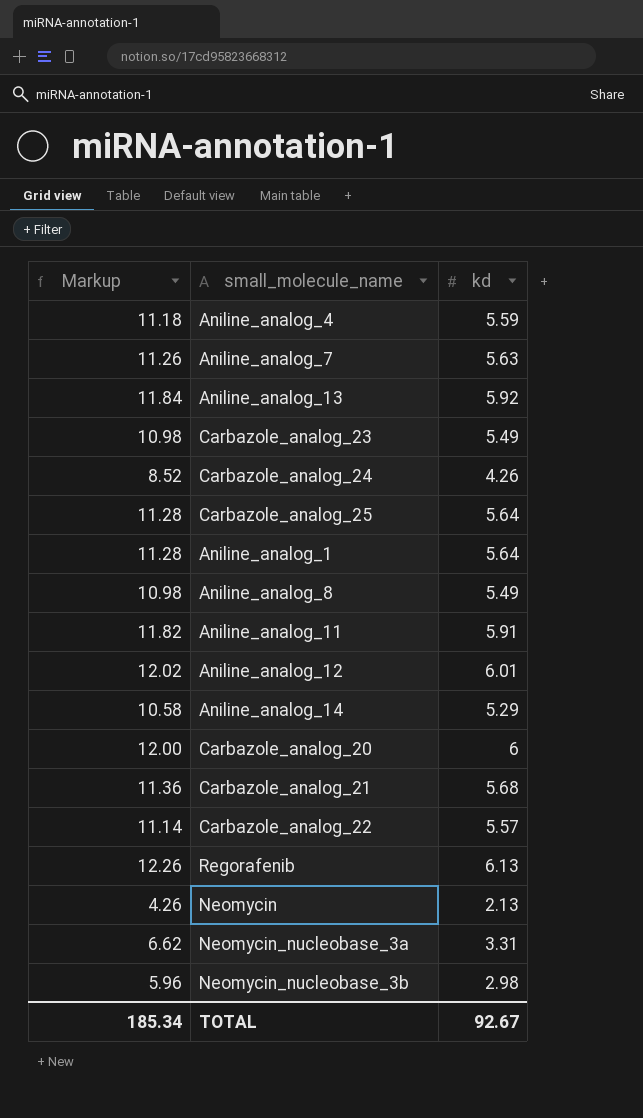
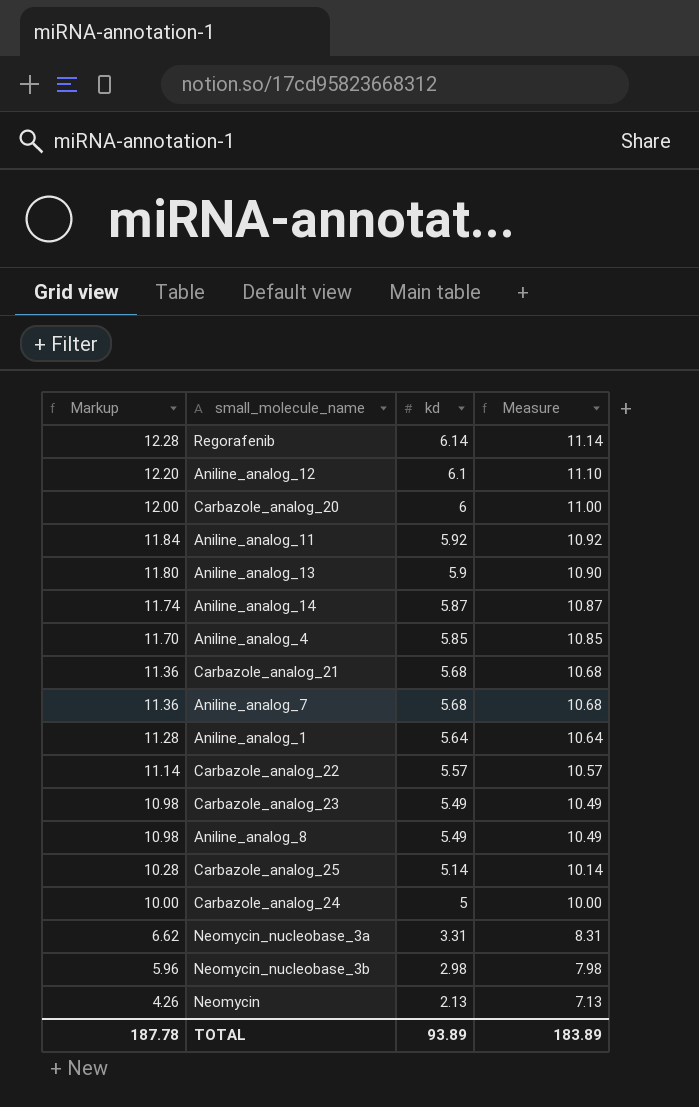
row order: none -> Markup descending
column Measure | formula: none -> [kd] + 5
Regorafenib | Markup: 12.26 -> 12.28
Regorafenib | kd: 6.13 -> 6.14
Aniline_analog_12 | Markup: 12.02 -> 12.20
Aniline_analog_12 | kd: 6.01 -> 6.1
Aniline_analog_11 | Markup: 11.82 -> 11.84
Aniline_analog_11 | kd: 5.91 -> 5.92
Aniline_analog_13 | Markup: 11.84 -> 11.80
Aniline_analog_13 | kd: 5.92 -> 5.9
Aniline_analog_14 | Markup: 10.58 -> 11.74
Aniline_analog_14 | kd: 5.29 -> 5.87
Aniline_analog_4 | Markup: 11.18 -> 11.70
Aniline_analog_4 | kd: 5.59 -> 5.85
Aniline_analog_7 | Markup: 11.26 -> 11.36
Aniline_analog_7 | kd: 5.63 -> 5.68
Carbazole_analog_25 | Markup: 11.28 -> 10.28
Carbazole_analog_25 | kd: 5.64 -> 5.14
Carbazole_analog_24 | Markup: 8.52 -> 10.00
Carbazole_analog_24 | kd: 4.26 -> 5
TOTAL | Markup: 185.34 -> 187.78
TOTAL | kd: 92.67 -> 93.89

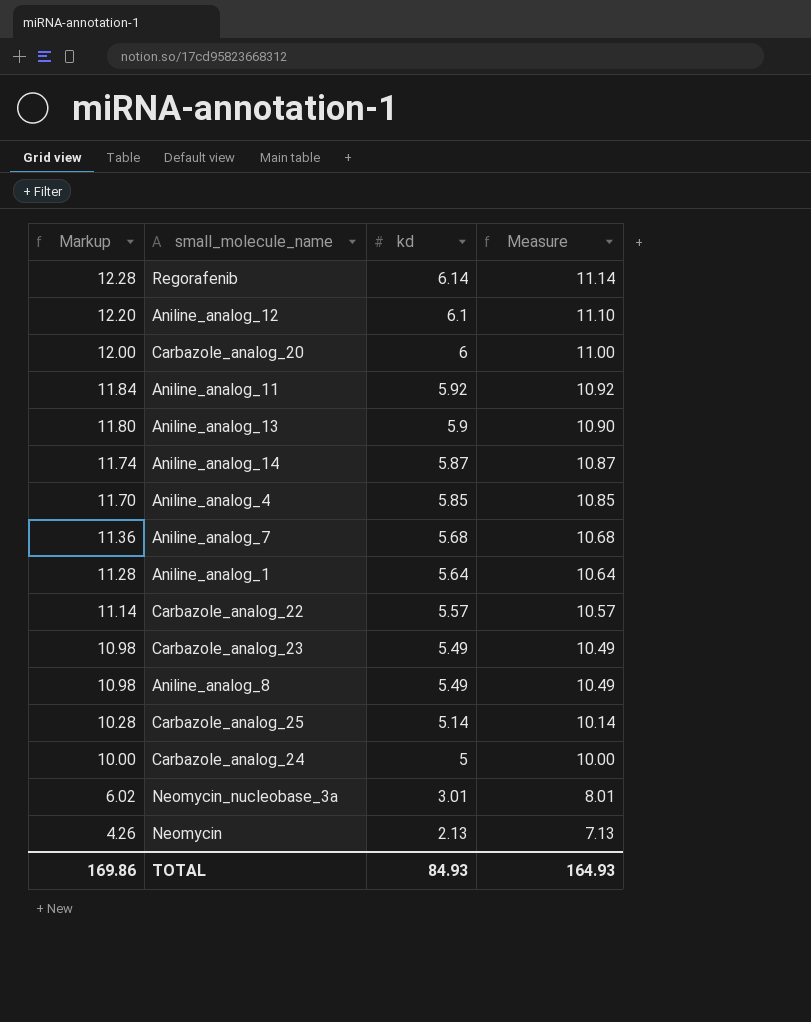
row Carbazole_analog_21: 11.36 | 5.68 | 10.68 -> none
row Neomycin_nucleobase_3b: 5.96 | 2.98 | 7.98 -> none
Neomycin_nucleobase_3a | Markup: 6.62 -> 6.02
Neomycin_nucleobase_3a | kd: 3.31 -> 3.01
Neomycin_nucleobase_3a | Measure: 8.31 -> 8.01
TOTAL | Markup: 187.78 -> 169.86
TOTAL | kd: 93.89 -> 84.93
TOTAL | Measure: 183.89 -> 164.93

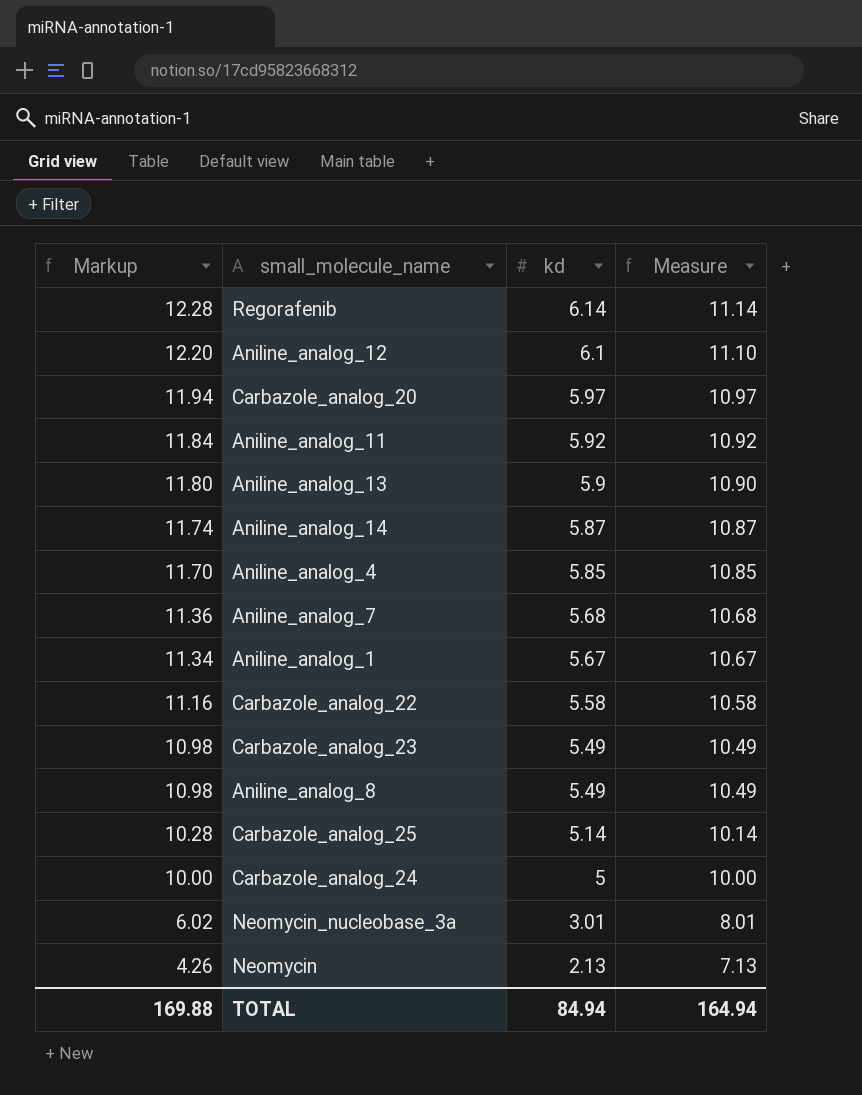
Carbazole_analog_20 | Markup: 12.00 -> 11.94
Carbazole_analog_20 | kd: 6 -> 5.97
Carbazole_analog_20 | Measure: 11.00 -> 10.97
Aniline_analog_1 | Markup: 11.28 -> 11.34
Aniline_analog_1 | kd: 5.64 -> 5.67
Aniline_analog_1 | Measure: 10.64 -> 10.67
Carbazole_analog_22 | Markup: 11.14 -> 11.16
Carbazole_analog_22 | kd: 5.57 -> 5.58
Carbazole_analog_22 | Measure: 10.57 -> 10.58
TOTAL | Markup: 169.86 -> 169.88
TOTAL | kd: 84.93 -> 84.94
TOTAL | Measure: 164.93 -> 164.94

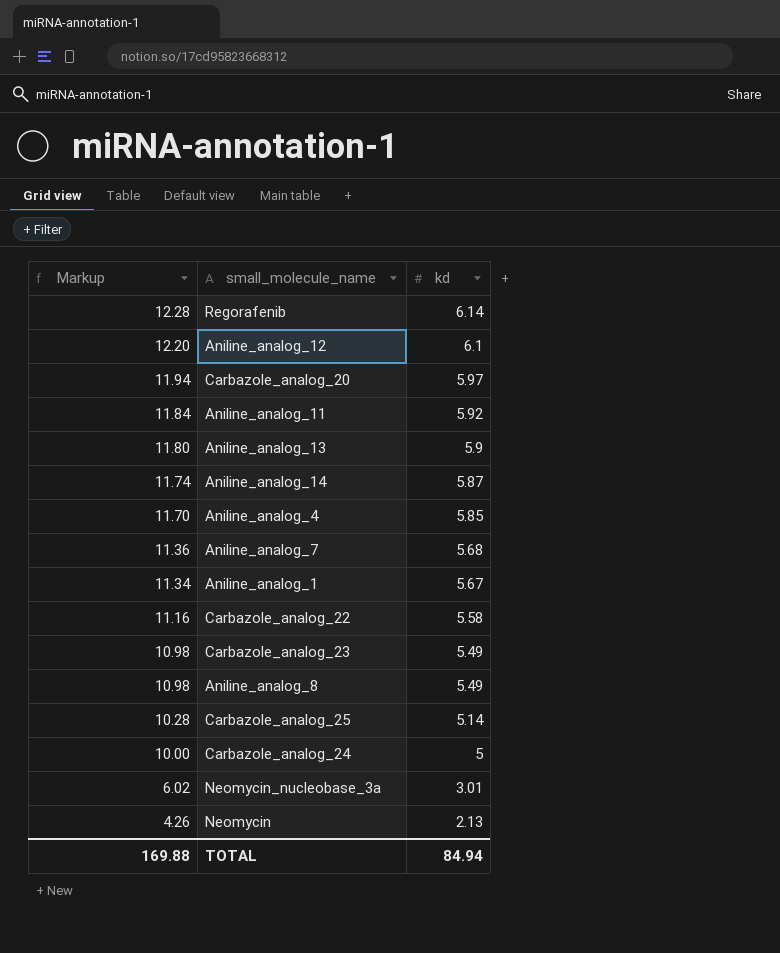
column Measure | formula: [kd] + 5 -> none

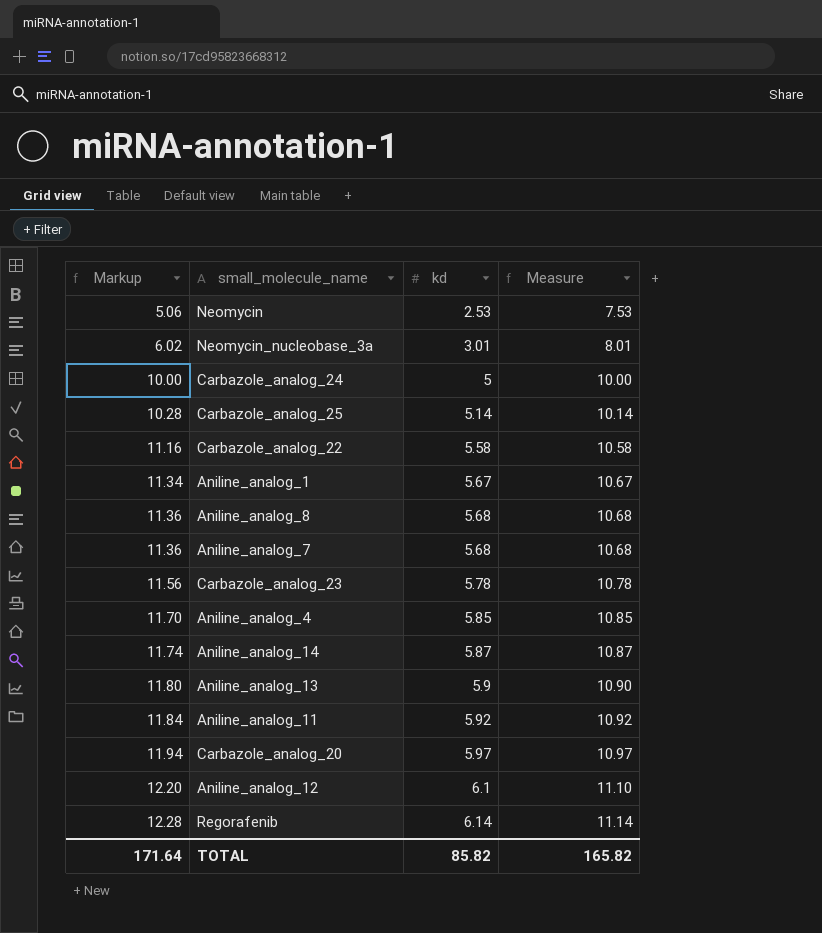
row order: Markup descending -> Markup ascending
column Measure | formula: none -> [kd] + 5
Neomycin | Markup: 4.26 -> 5.06
Neomycin | kd: 2.13 -> 2.53
Aniline_analog_8 | Markup: 10.98 -> 11.36
Aniline_analog_8 | kd: 5.49 -> 5.68
Carbazole_analog_23 | Markup: 10.98 -> 11.56
Carbazole_analog_23 | kd: 5.49 -> 5.78
TOTAL | Markup: 169.88 -> 171.64
TOTAL | kd: 84.94 -> 85.82

